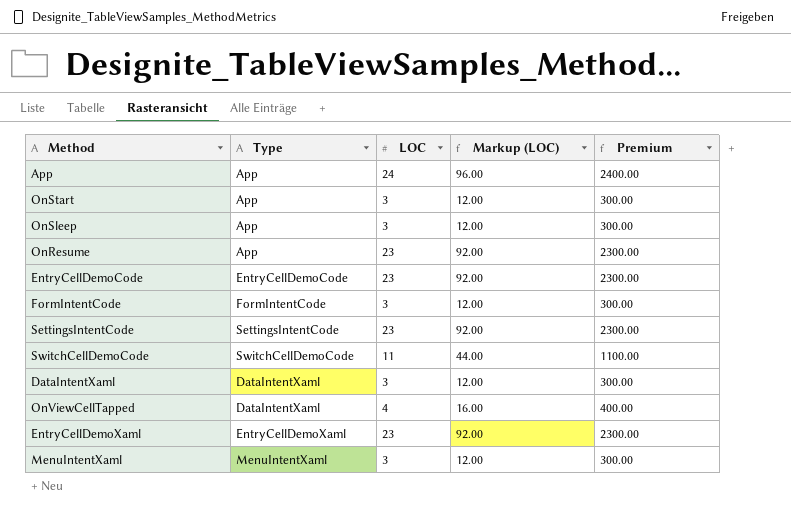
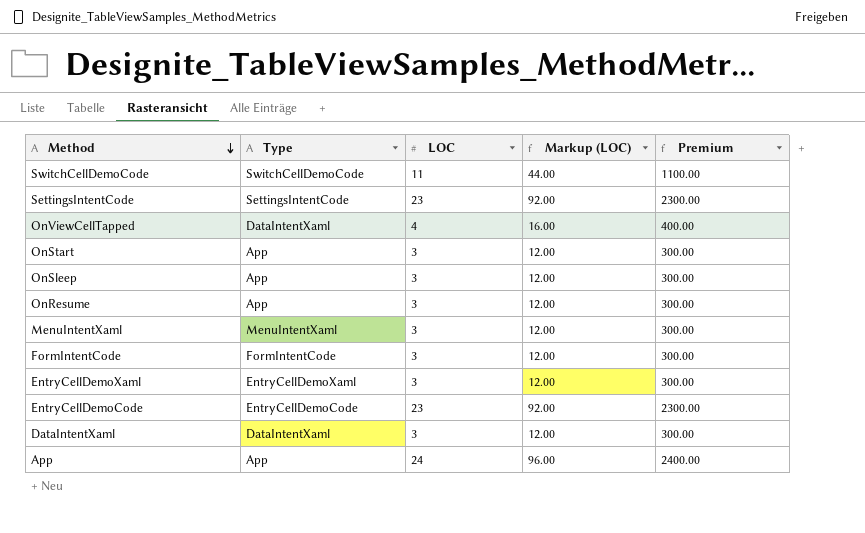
row order: none -> Method descending
OnResume | LOC: 23 -> 3
OnResume | Markup (LOC): 92.00 -> 12.00
OnResume | Premium: 2300.00 -> 300.00
EntryCellDemoXaml | LOC: 23 -> 3
EntryCellDemoXaml | Markup (LOC): 92.00 -> 12.00
EntryCellDemoXaml | Premium: 2300.00 -> 300.00

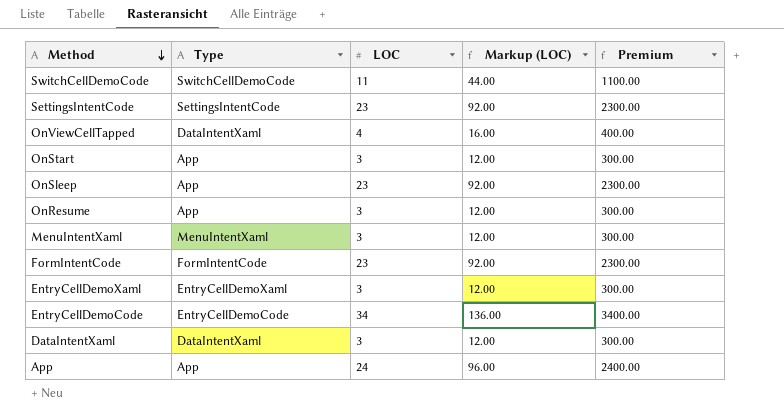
OnSleep | LOC: 3 -> 23
OnSleep | Markup (LOC): 12.00 -> 92.00
OnSleep | Premium: 300.00 -> 2300.00
FormIntentCode | LOC: 3 -> 23
FormIntentCode | Markup (LOC): 12.00 -> 92.00
FormIntentCode | Premium: 300.00 -> 2300.00
EntryCellDemoCode | LOC: 23 -> 34
EntryCellDemoCode | Markup (LOC): 92.00 -> 136.00
EntryCellDemoCode | Premium: 2300.00 -> 3400.00

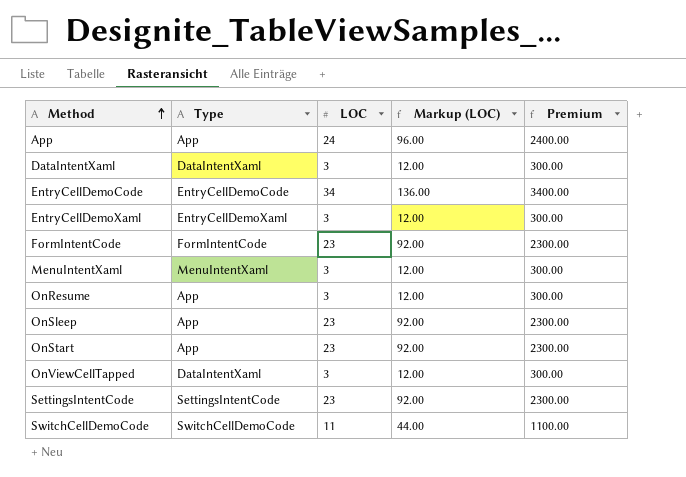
row order: Method descending -> Method ascending
OnStart | LOC: 3 -> 23
OnStart | Markup (LOC): 12.00 -> 92.00
OnStart | Premium: 300.00 -> 2300.00
OnViewCellTapped | LOC: 4 -> 3
OnViewCellTapped | Markup (LOC): 16.00 -> 12.00
OnViewCellTapped | Premium: 400.00 -> 300.00

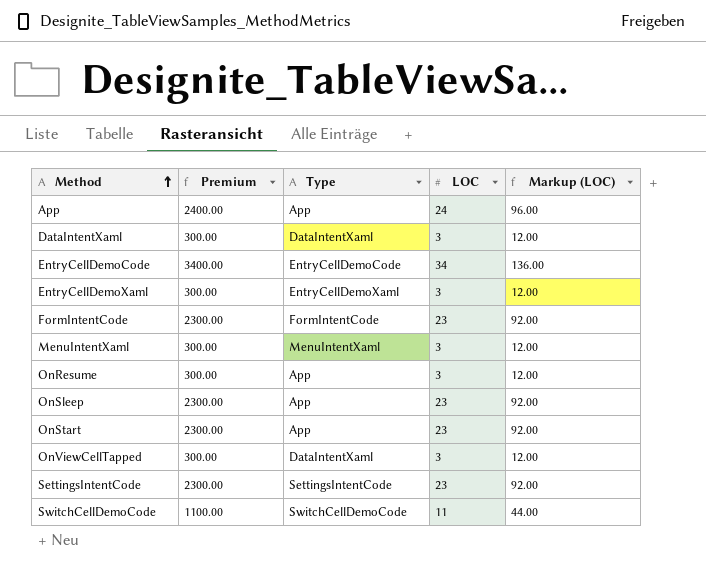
column Premium | position: 5 -> 2

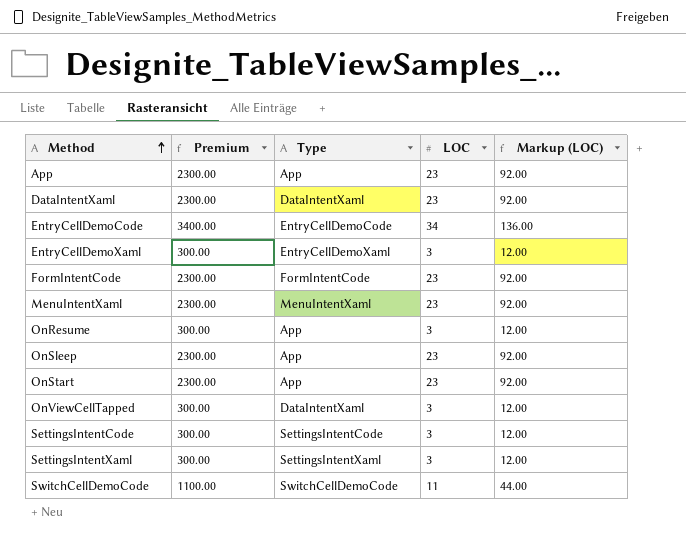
App | Premium: 2400.00 -> 2300.00
App | LOC: 24 -> 23
App | Markup (LOC): 96.00 -> 92.00
DataIntentXaml | Premium: 300.00 -> 2300.00
DataIntentXaml | LOC: 3 -> 23
DataIntentXaml | Markup (LOC): 12.00 -> 92.00
MenuIntentXaml | Premium: 300.00 -> 2300.00
MenuIntentXaml | LOC: 3 -> 23
MenuIntentXaml | Markup (LOC): 12.00 -> 92.00
SettingsIntentCode | Premium: 2300.00 -> 300.00
SettingsIntentCode | LOC: 23 -> 3
SettingsIntentCode | Markup (LOC): 92.00 -> 12.00
row SettingsIntentXaml: none -> 300.00 | SettingsIntentXaml | 3 | 12.00

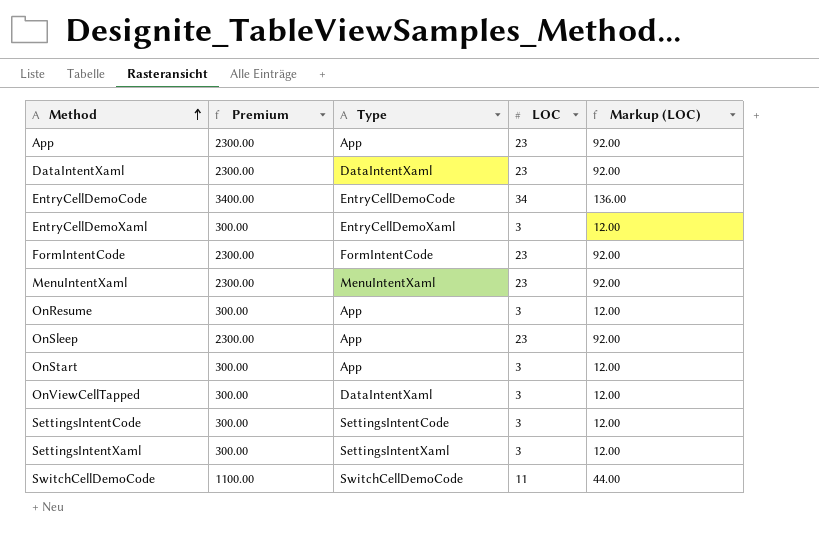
OnStart | Premium: 2300.00 -> 300.00
OnStart | LOC: 23 -> 3
OnStart | Markup (LOC): 92.00 -> 12.00

